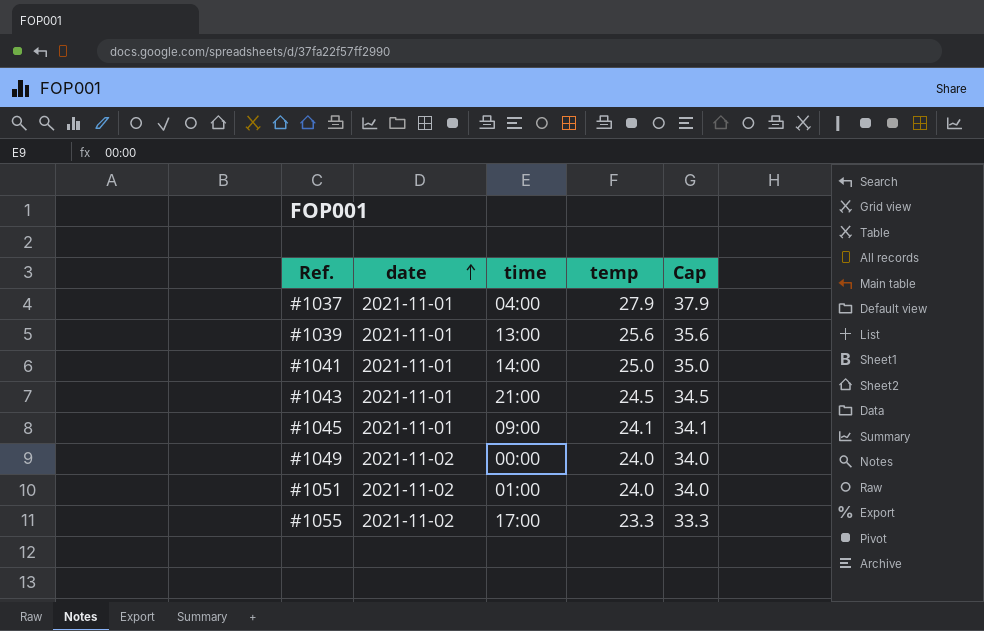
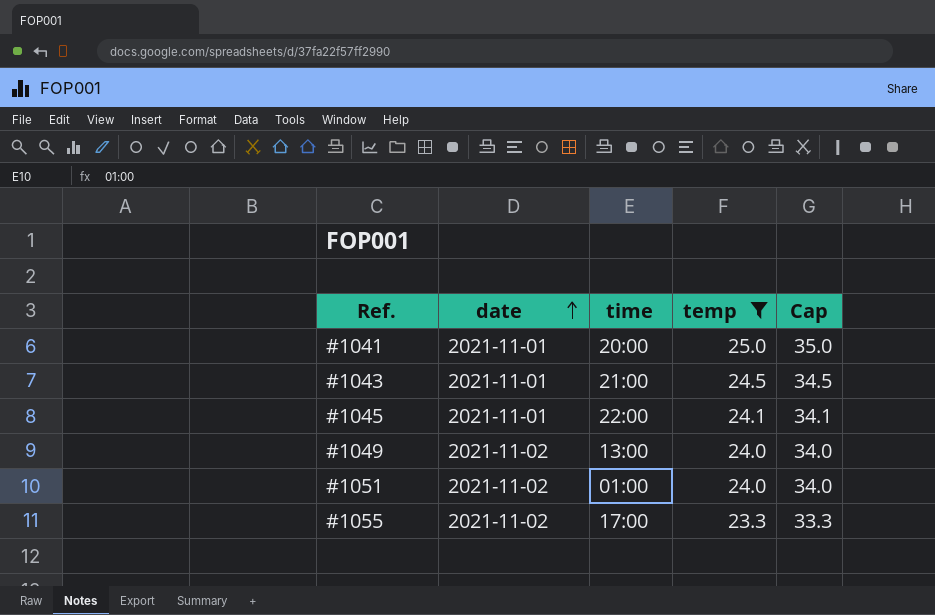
filter: none -> temp <= 25.0
#1041 | time: 14:00 -> 20:00
#1045 | time: 09:00 -> 22:00
#1049 | time: 00:00 -> 13:00

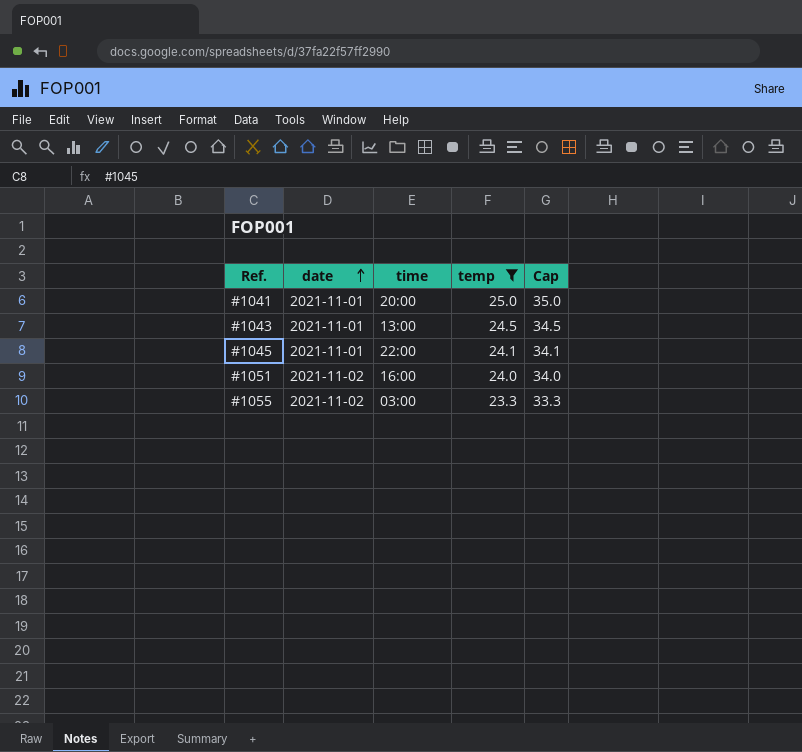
row #1049: 2021-11-02 | 13:00 | 24.0 | 34.0 -> none
#1043 | time: 21:00 -> 13:00
#1051 | time: 01:00 -> 16:00
#1055 | time: 17:00 -> 03:00

